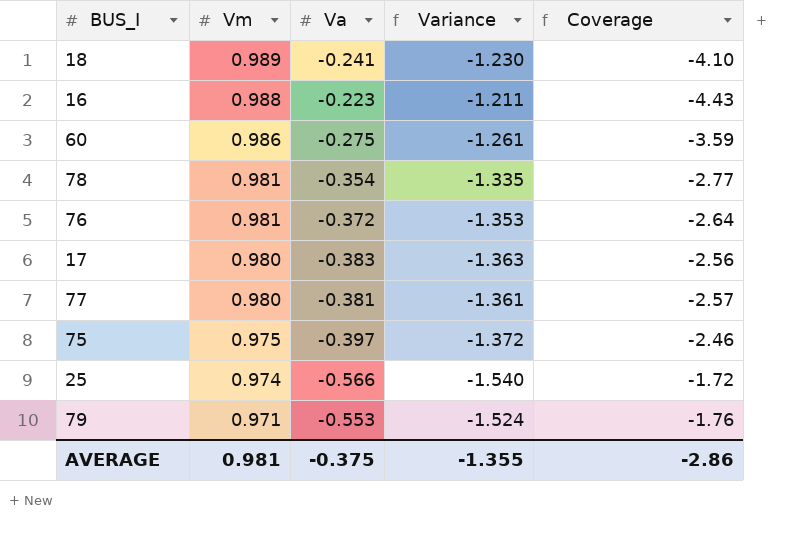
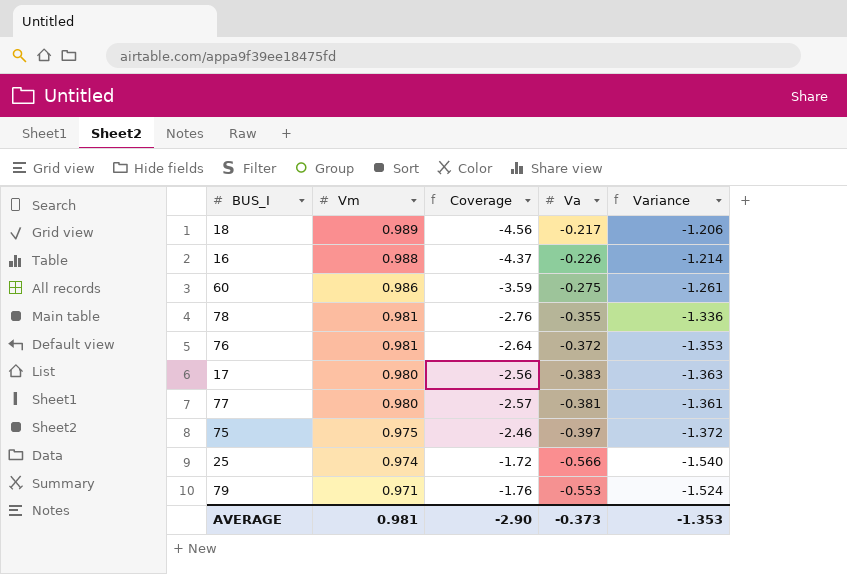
column Coverage | position: 5 -> 3
18 | Coverage: -4.10 -> -4.56
18 | Va: -0.241 -> -0.217
18 | Variance: -1.230 -> -1.206
16 | Coverage: -4.43 -> -4.37
16 | Va: -0.223 -> -0.226
16 | Variance: -1.211 -> -1.214
78 | Coverage: -2.77 -> -2.76
78 | Va: -0.354 -> -0.355
78 | Variance: -1.335 -> -1.336
AVERAGE | Coverage: -2.86 -> -2.90
AVERAGE | Va: -0.375 -> -0.373
AVERAGE | Variance: -1.355 -> -1.353

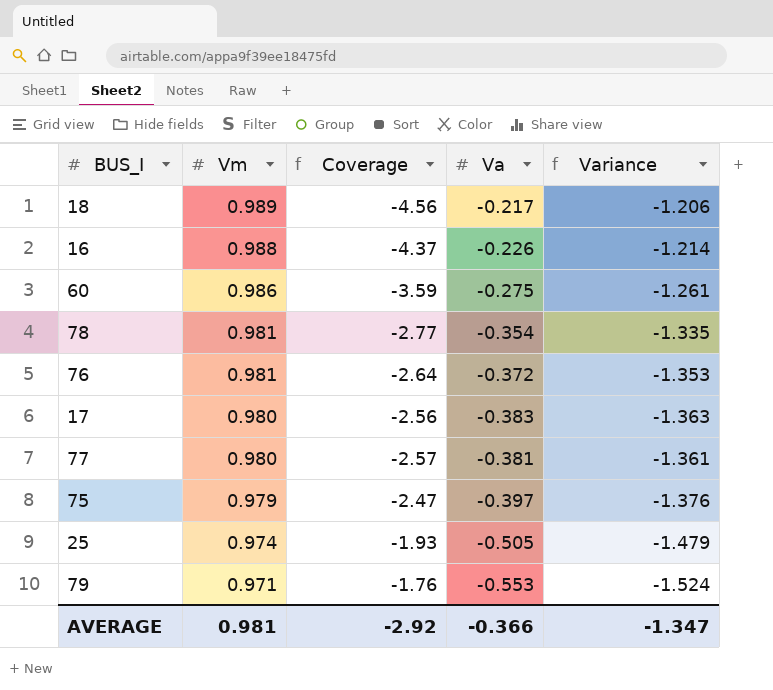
78 | Coverage: -2.76 -> -2.77
78 | Va: -0.355 -> -0.354
78 | Variance: -1.336 -> -1.335
75 | Vm: 0.975 -> 0.979
75 | Coverage: -2.46 -> -2.47
75 | Variance: -1.372 -> -1.376
25 | Coverage: -1.72 -> -1.93
25 | Va: -0.566 -> -0.505
25 | Variance: -1.540 -> -1.479
AVERAGE | Coverage: -2.90 -> -2.92
AVERAGE | Va: -0.373 -> -0.366
AVERAGE | Variance: -1.353 -> -1.347

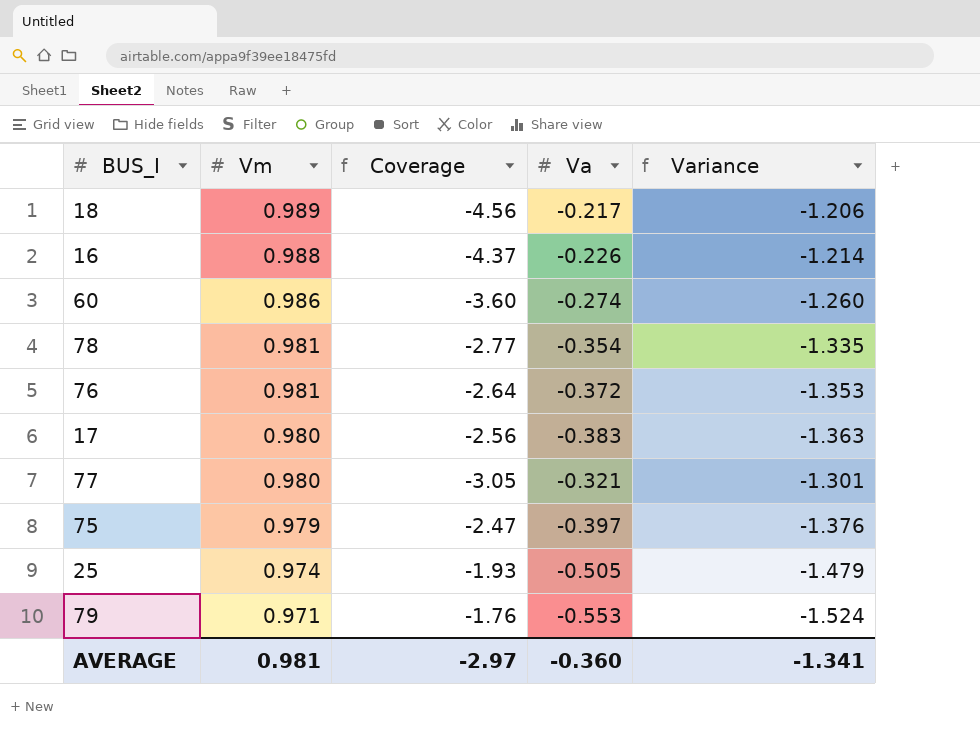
60 | Coverage: -3.59 -> -3.60
60 | Va: -0.275 -> -0.274
60 | Variance: -1.261 -> -1.260
77 | Coverage: -2.57 -> -3.05
77 | Va: -0.381 -> -0.321
77 | Variance: -1.361 -> -1.301
AVERAGE | Coverage: -2.92 -> -2.97
AVERAGE | Va: -0.366 -> -0.360
AVERAGE | Variance: -1.347 -> -1.341

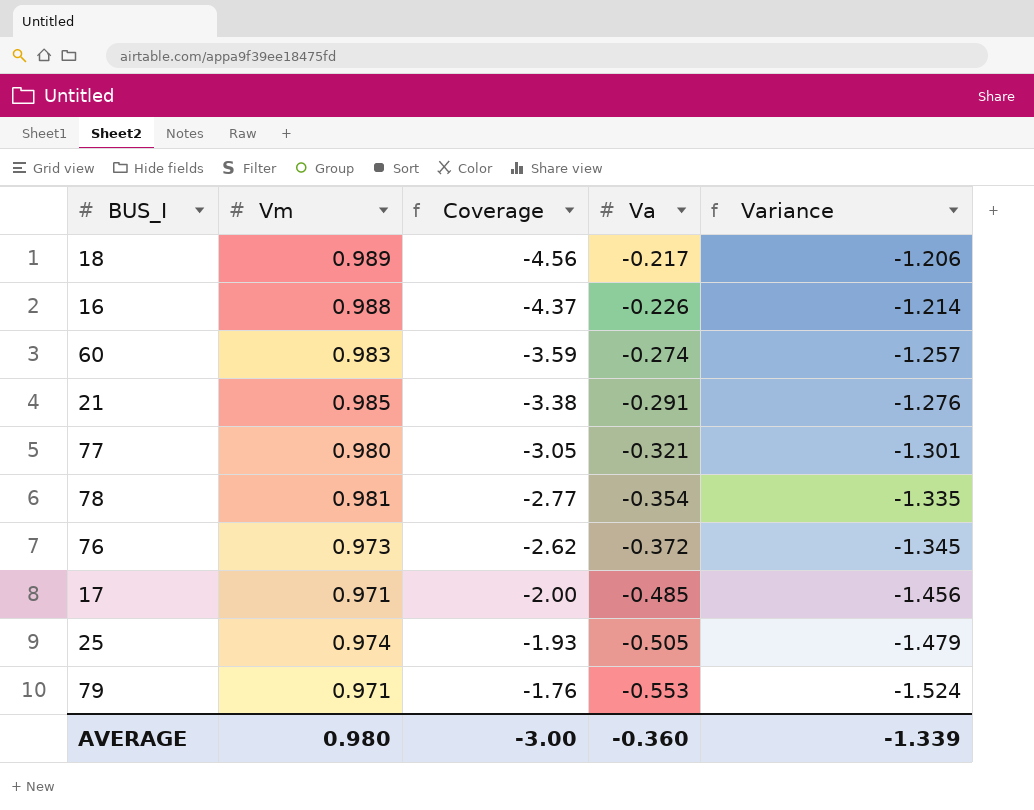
row order: Vm descending -> Coverage ascending
row 75: 0.979 | -2.47 | -0.397 | -1.376 -> none
60 | Vm: 0.986 -> 0.983
60 | Coverage: -3.60 -> -3.59
60 | Variance: -1.260 -> -1.257
row 21: none -> 0.985 | -3.38 | -0.291 | -1.276
76 | Vm: 0.981 -> 0.973
76 | Coverage: -2.64 -> -2.62
76 | Variance: -1.353 -> -1.345
17 | Vm: 0.980 -> 0.971
17 | Coverage: -2.56 -> -2.00
17 | Va: -0.383 -> -0.485
17 | Variance: -1.363 -> -1.456
AVERAGE | Vm: 0.981 -> 0.980
AVERAGE | Coverage: -2.97 -> -3.00
AVERAGE | Variance: -1.341 -> -1.339

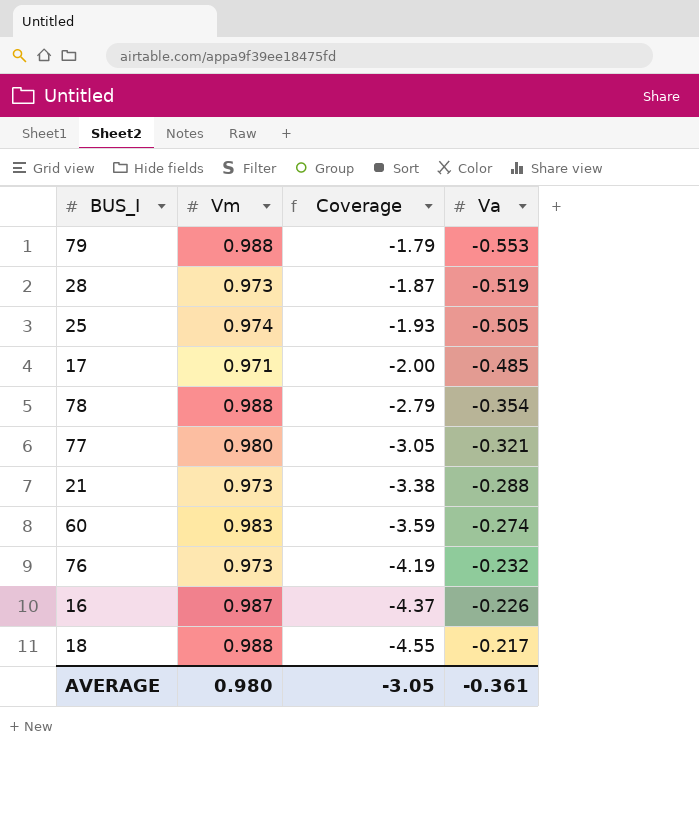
row order: Coverage ascending -> Coverage descending
column Variance | formula: [Va] - [Vm] -> none
79 | Vm: 0.971 -> 0.988
79 | Coverage: -1.76 -> -1.79
row 28: none -> 0.973 | -1.87 | -0.519
78 | Vm: 0.981 -> 0.988
78 | Coverage: -2.77 -> -2.79
21 | Vm: 0.985 -> 0.973
21 | Va: -0.291 -> -0.288
76 | Coverage: -2.62 -> -4.19
76 | Va: -0.372 -> -0.232
16 | Vm: 0.988 -> 0.987
18 | Vm: 0.989 -> 0.988
18 | Coverage: -4.56 -> -4.55
AVERAGE | Coverage: -3.00 -> -3.05
AVERAGE | Va: -0.360 -> -0.361

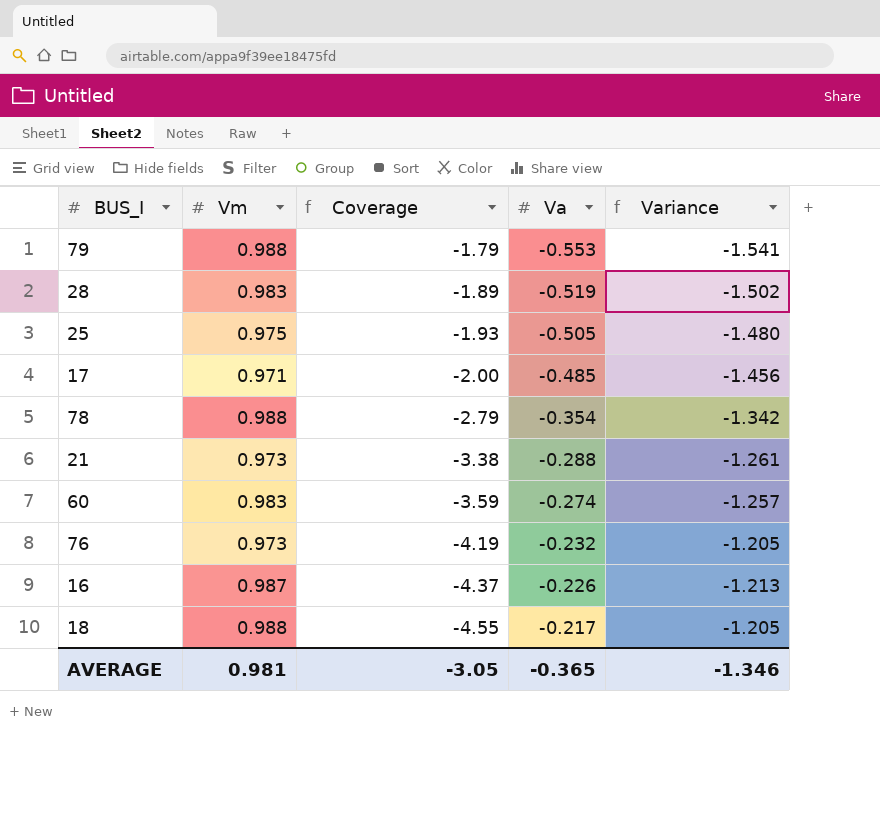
column Variance | formula: none -> [Va] - [Vm]
row 77: 0.980 | -3.05 | -0.321 -> none
28 | Vm: 0.973 -> 0.983
28 | Coverage: -1.87 -> -1.89
25 | Vm: 0.974 -> 0.975
AVERAGE | Vm: 0.980 -> 0.981
AVERAGE | Va: -0.361 -> -0.365

